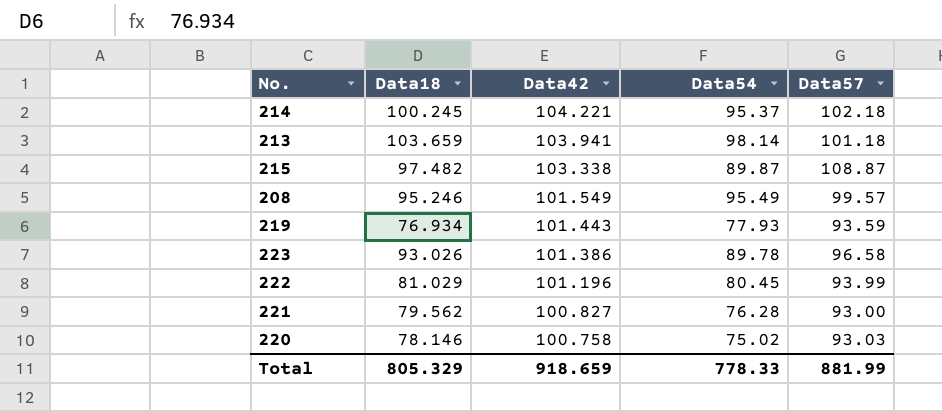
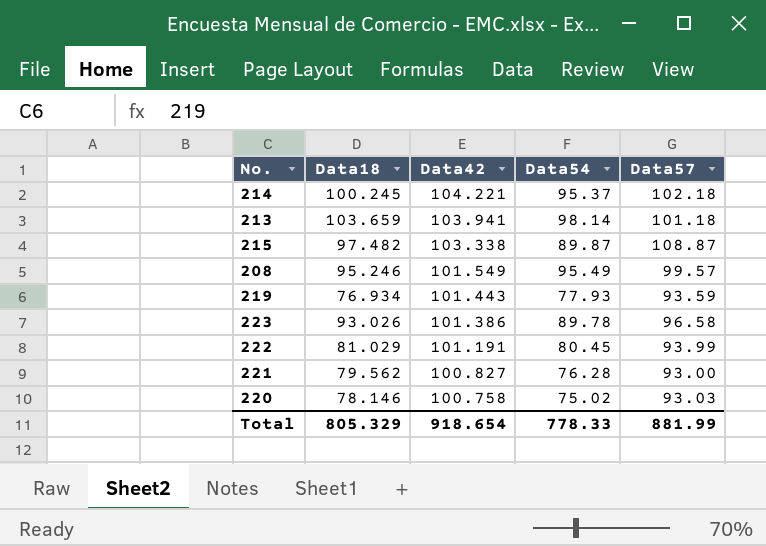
222 | Data42: 101.196 -> 101.191
Total | Data42: 918.659 -> 918.654

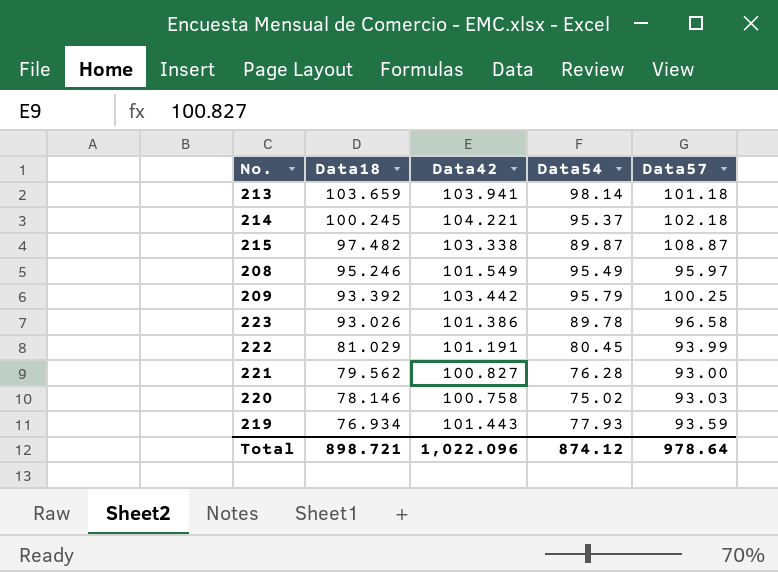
row order: Data42 descending -> Data18 descending
208 | Data57: 99.57 -> 95.97
row 209: none -> 93.392 | 103.442 | 95.79 | 100.25
Total | Data18: 805.329 -> 898.721
Total | Data42: 918.654 -> 1,022.096
Total | Data54: 778.33 -> 874.12
Total | Data57: 881.99 -> 978.64

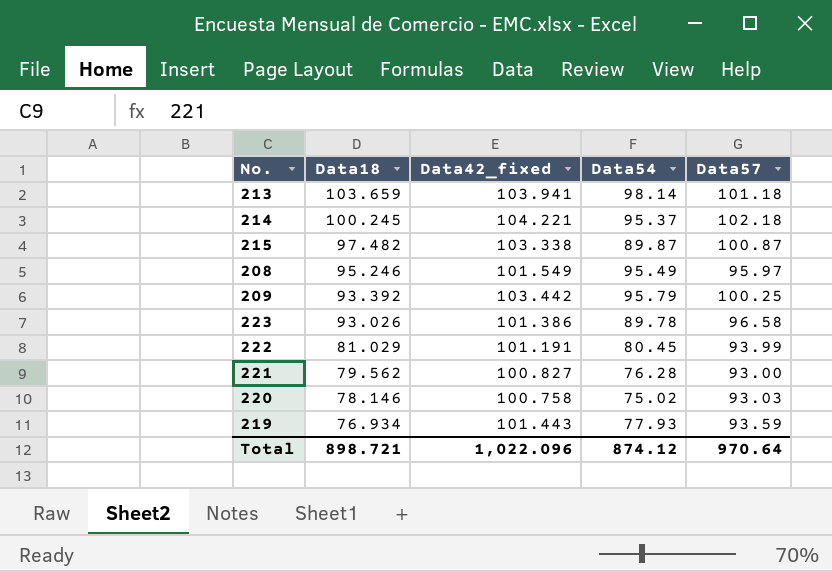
column name: Data42 -> Data42_fixed
215 | Data57: 108.87 -> 100.87
Total | Data57: 978.64 -> 970.64

